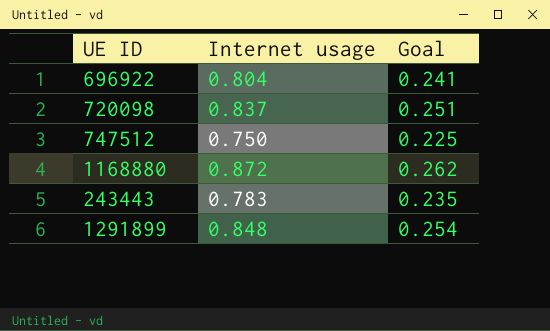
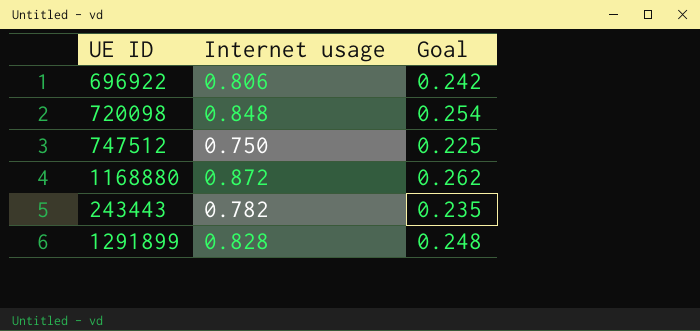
696922 | Internet usage: 0.804 -> 0.806
696922 | Goal: 0.241 -> 0.242
720098 | Internet usage: 0.837 -> 0.848
720098 | Goal: 0.251 -> 0.254
243443 | Internet usage: 0.783 -> 0.782
1291899 | Internet usage: 0.848 -> 0.828
1291899 | Goal: 0.254 -> 0.248

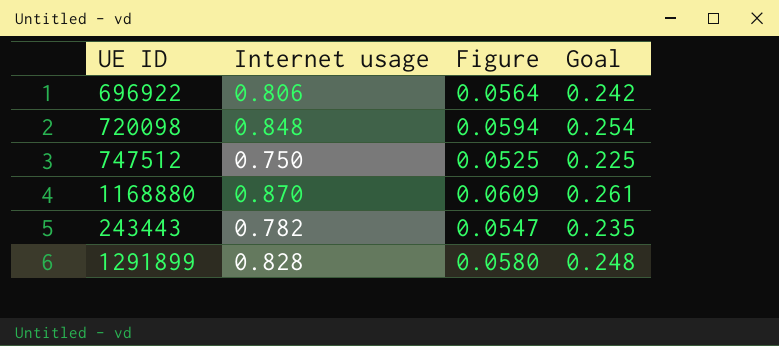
column Figure | formula: none -> [Internet usage] * 0.07
1168880 | Internet usage: 0.872 -> 0.870
1168880 | Goal: 0.262 -> 0.261

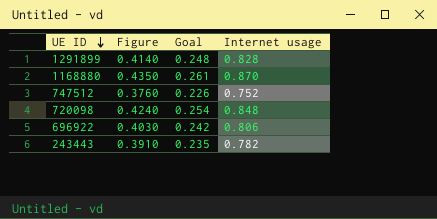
row order: none -> UE ID descending
column Figure | formula: [Internet usage] * 0.07 -> [Internet usage] * 0.5
column Internet usage | position: 2 -> 4
747512 | Goal: 0.225 -> 0.226
747512 | Internet usage: 0.750 -> 0.752

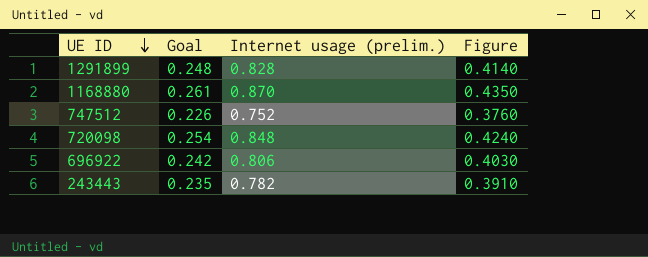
column name: Internet usage -> Internet usage (prelim.)
column Figure | position: 2 -> 4

